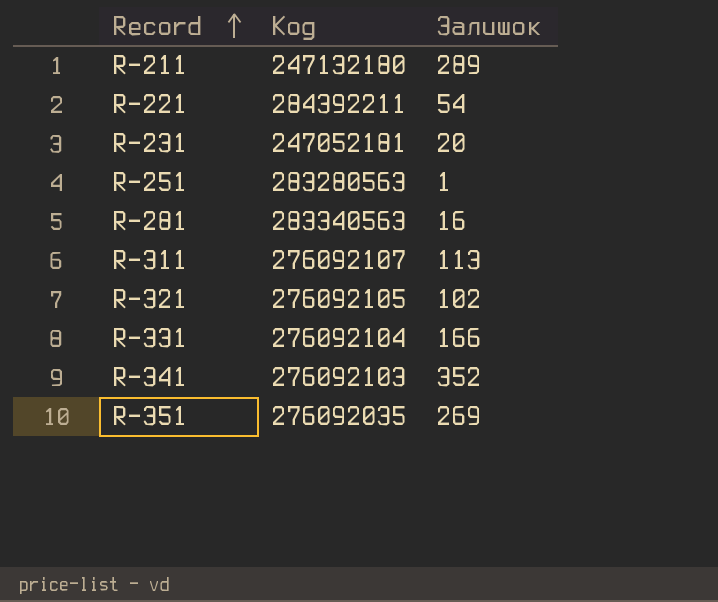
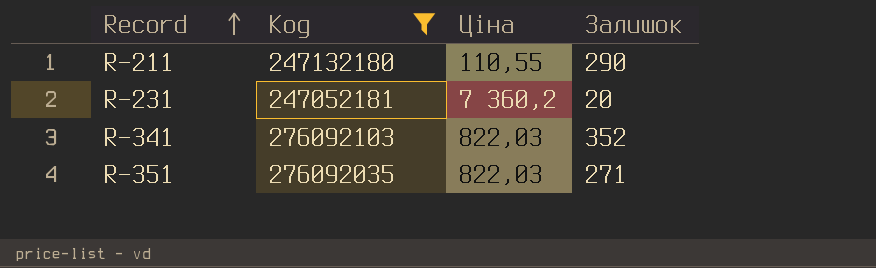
filter: none -> Код <= 276092103
column Ціна | position: none -> 3
R-211 | Залишок: 289 -> 290
R-351 | Залишок: 269 -> 271

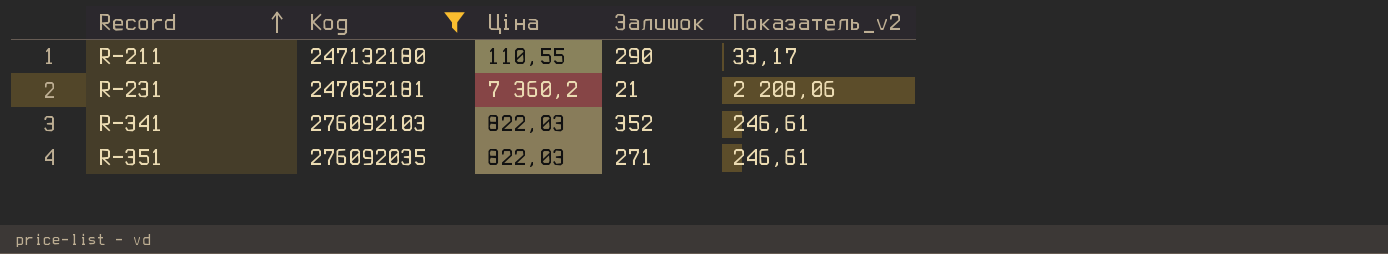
column Показатель_v2 | formula: none -> [Ціна] * 0,3
R-231 | Залишок: 20 -> 21

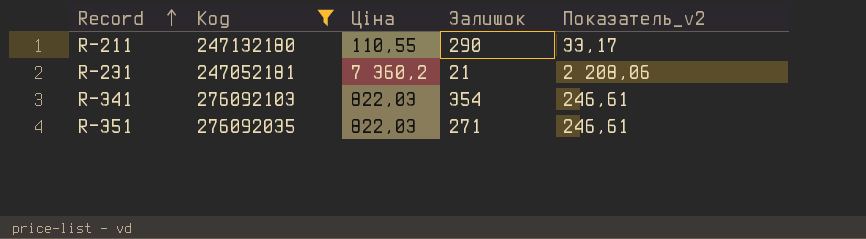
R-341 | Залишок: 352 -> 354

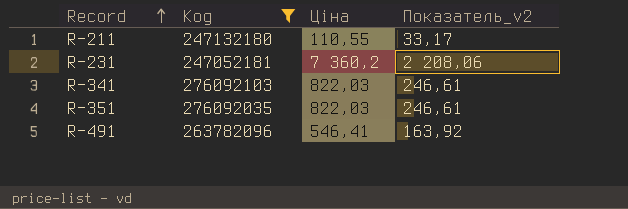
column Залишок | position: 4 -> none
row R-491: none -> 263782096 | 546,41 | 163,92

